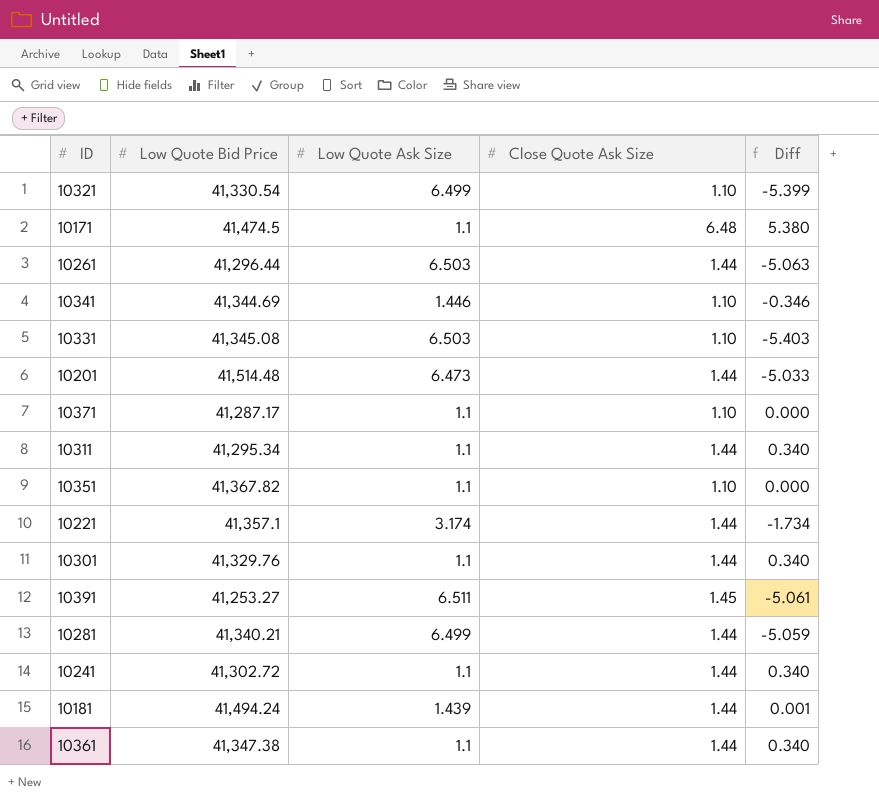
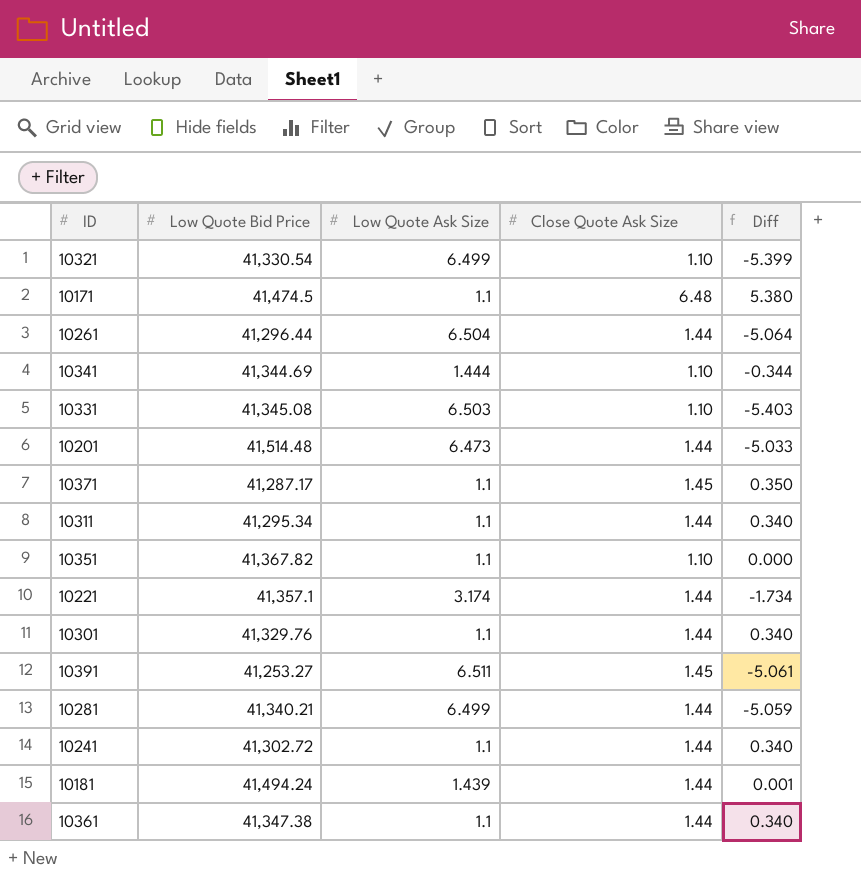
10261 | Low Quote Ask Size: 6.503 -> 6.504
10261 | Diff: -5.063 -> -5.064
10341 | Low Quote Ask Size: 1.446 -> 1.444
10341 | Diff: -0.346 -> -0.344
10371 | Close Quote Ask Size: 1.10 -> 1.45
10371 | Diff: 0.000 -> 0.350

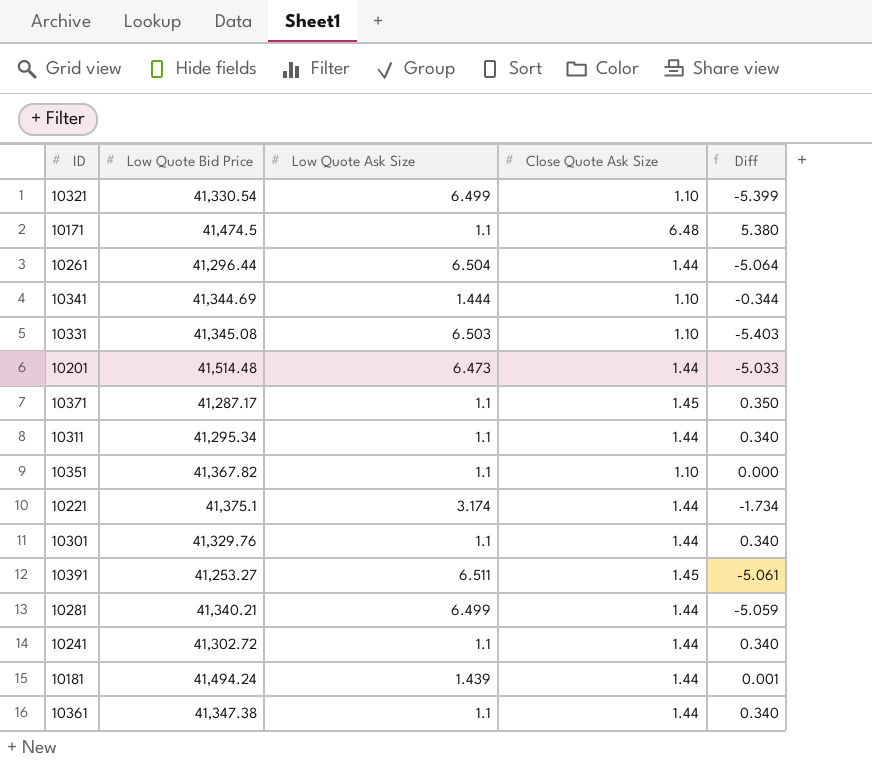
10221 | Low Quote Bid Price: 41,357.1 -> 41,375.1

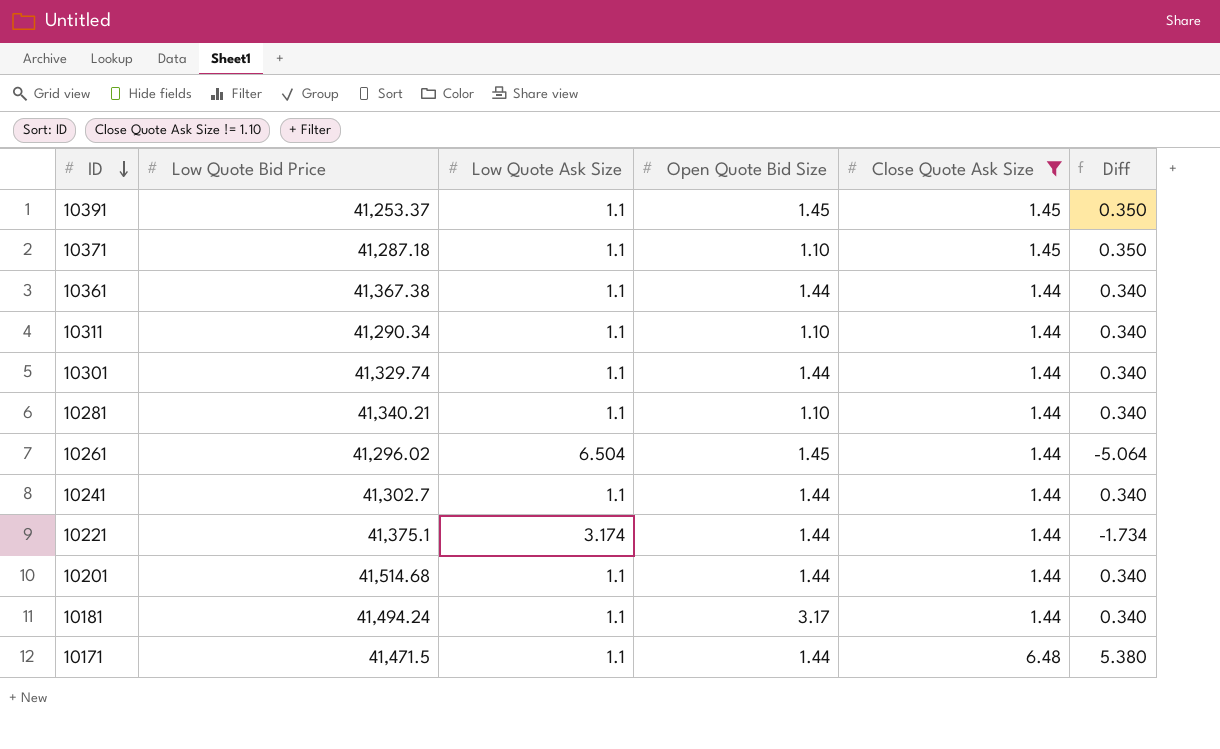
filter: none -> Close Quote Ask Size != 1.10
row order: none -> ID descending
column Open Quote Bid Size | position: none -> 4
10391 | Low Quote Bid Price: 41,253.27 -> 41,253.37
10391 | Low Quote Ask Size: 6.511 -> 1.1
10391 | Diff: -5.061 -> 0.350
10371 | Low Quote Bid Price: 41,287.17 -> 41,287.18
10361 | Low Quote Bid Price: 41,347.38 -> 41,367.38
10311 | Low Quote Bid Price: 41,295.34 -> 41,290.34
10301 | Low Quote Bid Price: 41,329.76 -> 41,329.74
10281 | Low Quote Ask Size: 6.499 -> 1.1
10281 | Diff: -5.059 -> 0.340
10261 | Low Quote Bid Price: 41,296.44 -> 41,296.02
10241 | Low Quote Bid Price: 41,302.72 -> 41,302.7
10201 | Low Quote Bid Price: 41,514.48 -> 41,514.68
10201 | Low Quote Ask Size: 6.473 -> 1.1
10201 | Diff: -5.033 -> 0.340
10181 | Low Quote Ask Size: 1.439 -> 1.1
10181 | Diff: 0.001 -> 0.340
10171 | Low Quote Bid Price: 41,474.5 -> 41,471.5

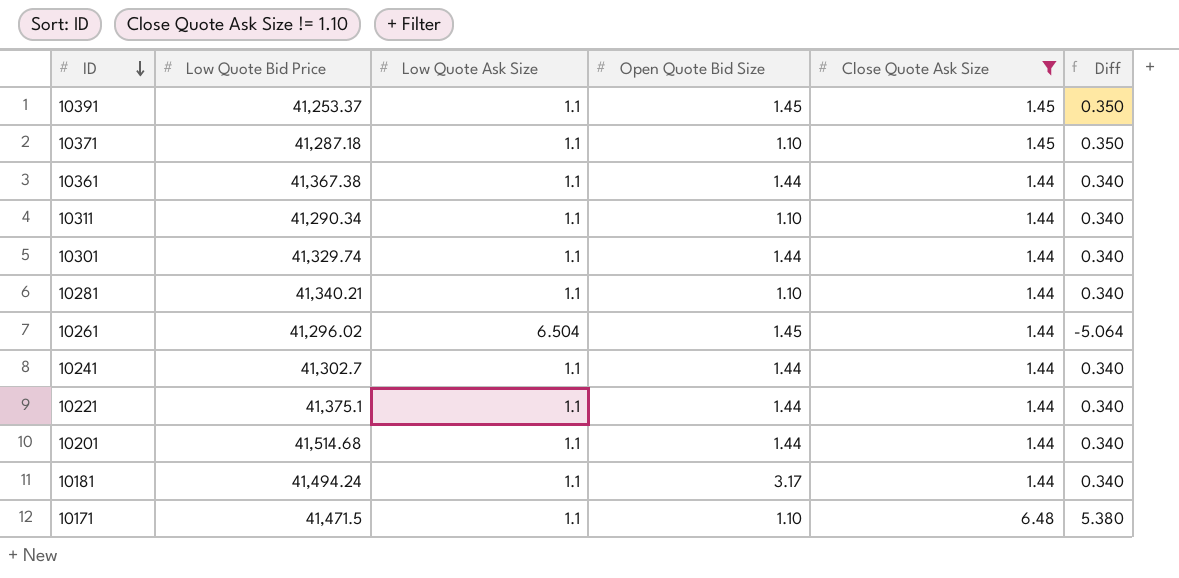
10221 | Low Quote Ask Size: 3.174 -> 1.1
10221 | Diff: -1.734 -> 0.340
10171 | Open Quote Bid Size: 1.44 -> 1.10

